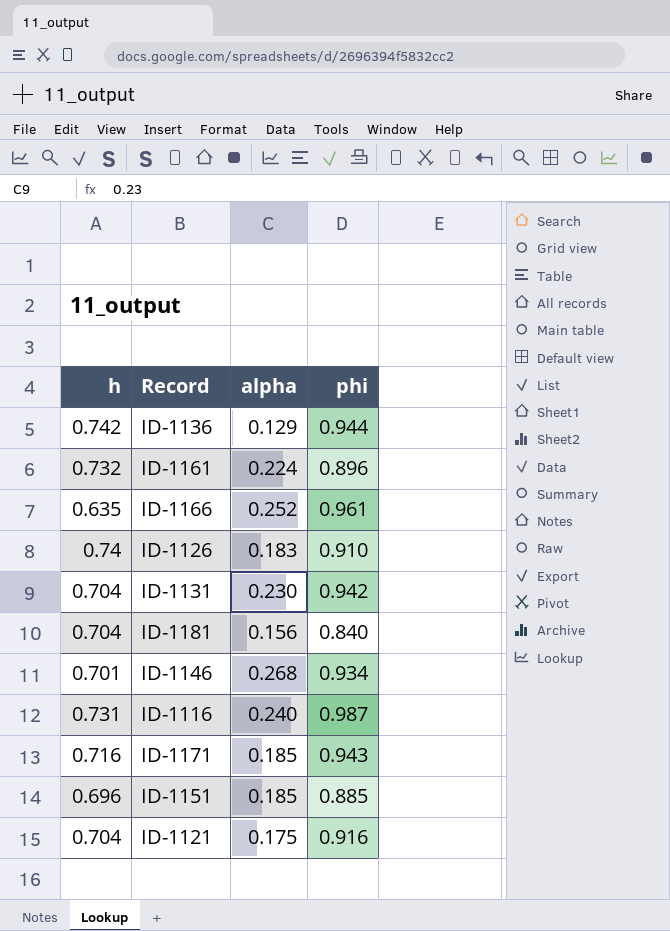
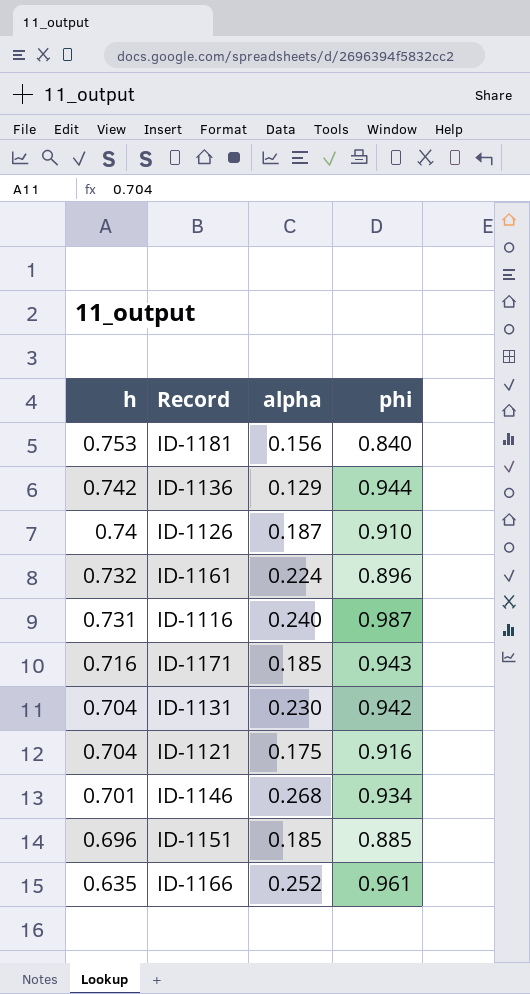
row order: none -> h descending
ID-1181 | h: 0.704 -> 0.753
ID-1126 | alpha: 0.183 -> 0.187

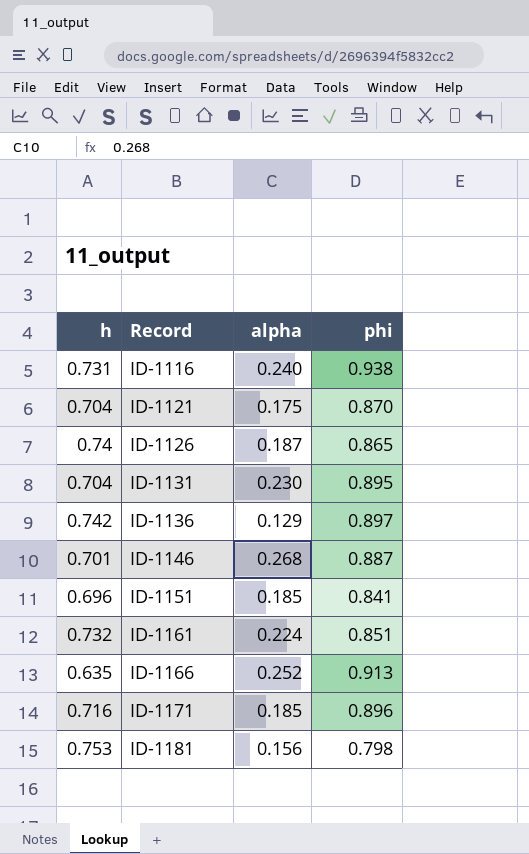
row order: h descending -> Record ascending
ID-1116 | phi: 0.987 -> 0.938
ID-1121 | phi: 0.916 -> 0.870
ID-1126 | phi: 0.910 -> 0.865
ID-1131 | phi: 0.942 -> 0.895
ID-1136 | phi: 0.944 -> 0.897
ID-1146 | phi: 0.934 -> 0.887
ID-1151 | phi: 0.885 -> 0.841
ID-1161 | phi: 0.896 -> 0.851
ID-1166 | phi: 0.961 -> 0.913
ID-1171 | phi: 0.943 -> 0.896
ID-1181 | phi: 0.840 -> 0.798

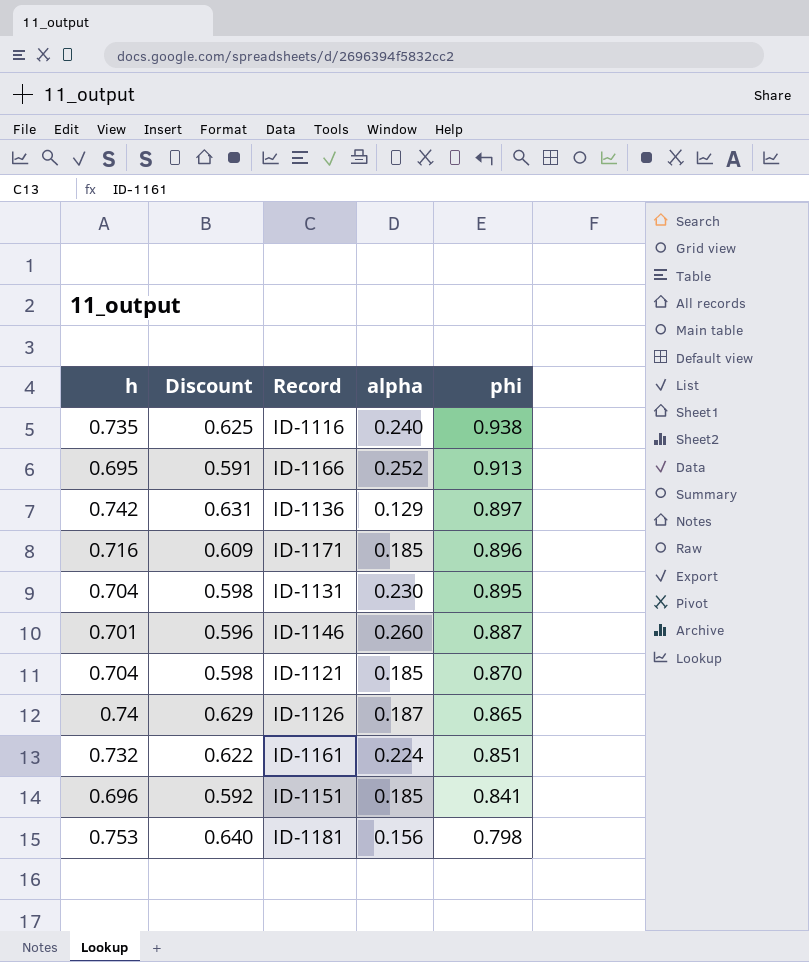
row order: Record ascending -> phi descending
column Discount | formula: none -> [h] * 0.85
ID-1116 | h: 0.731 -> 0.735
ID-1166 | h: 0.635 -> 0.695
ID-1146 | alpha: 0.268 -> 0.260
ID-1121 | alpha: 0.175 -> 0.185

